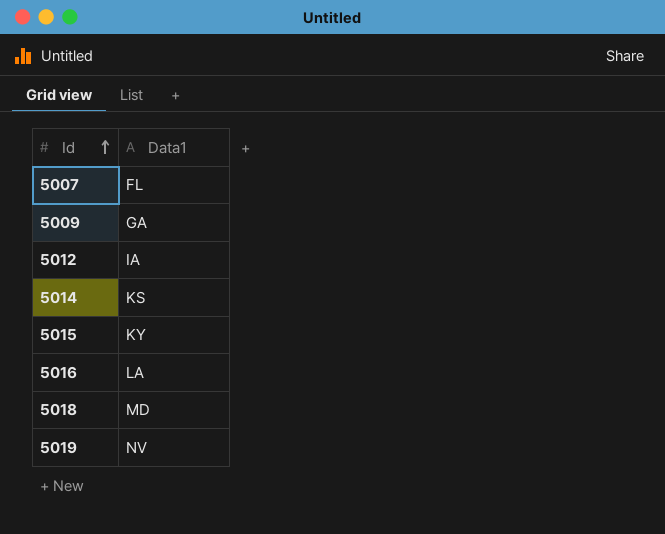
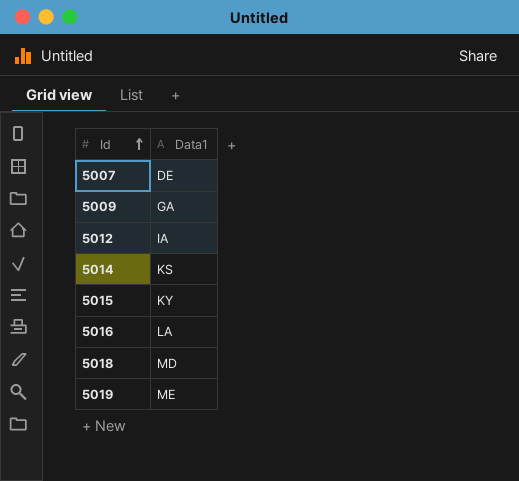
5007 | Data1: FL -> DE
5019 | Data1: NV -> ME

